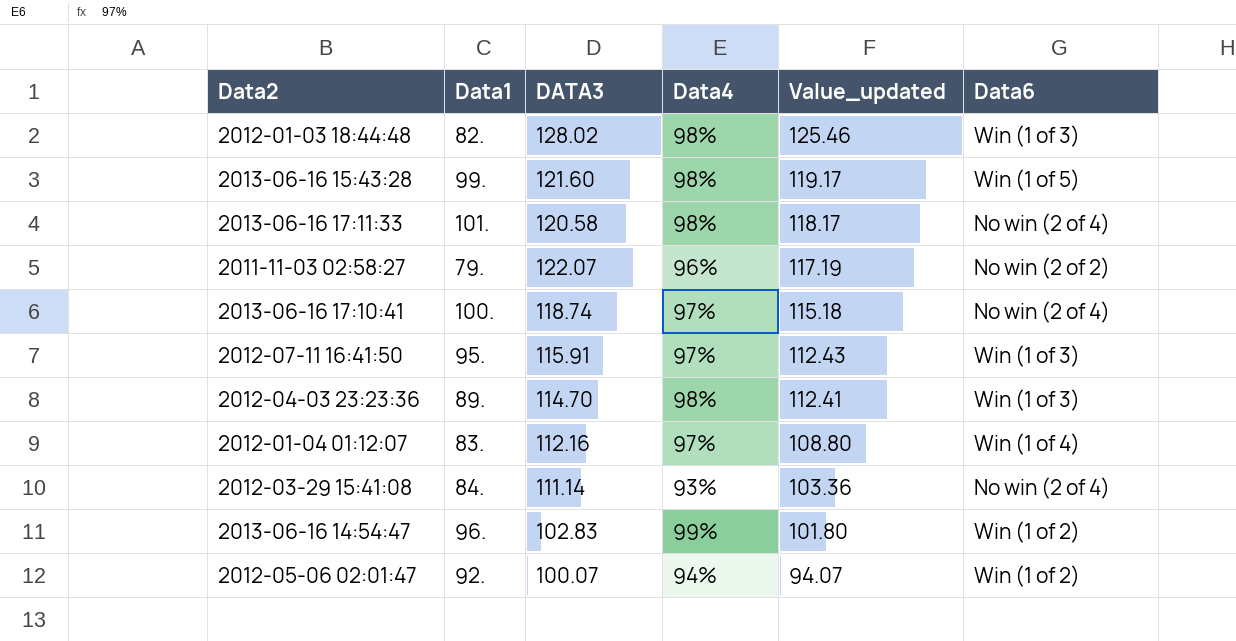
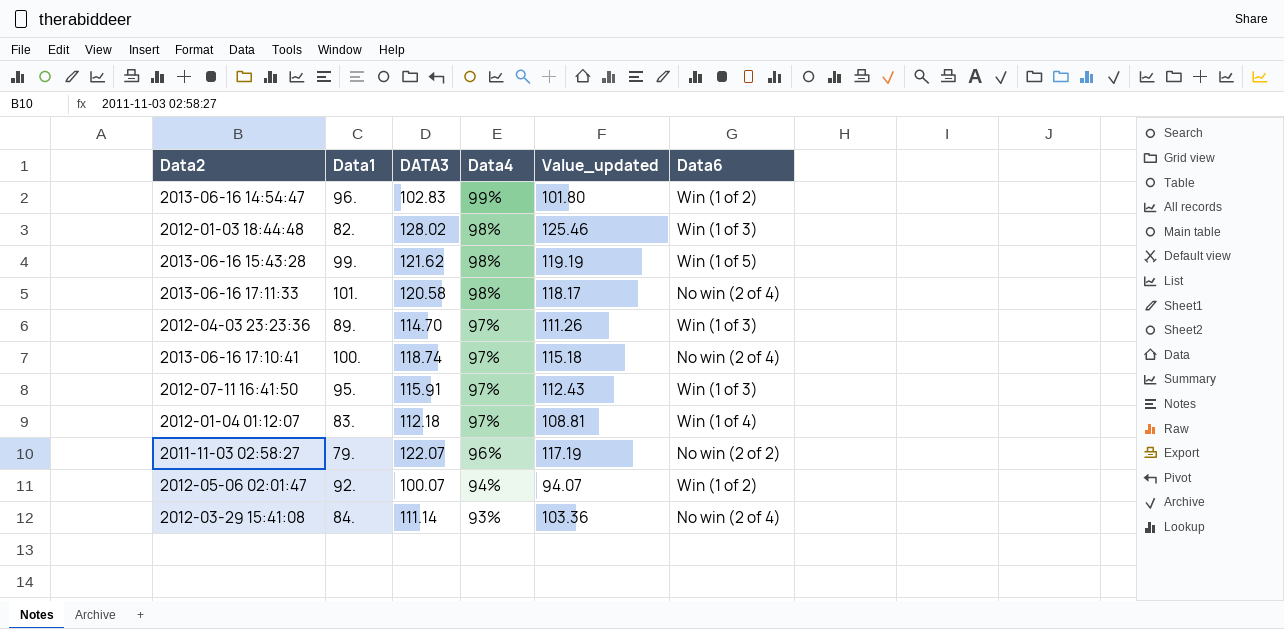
row order: Value_updated descending -> Data4 descending
2013-06-16 15:43:28 | DATA3: 121.60 -> 121.62
2013-06-16 15:43:28 | Value_updated: 119.17 -> 119.19
2012-04-03 23:23:36 | Data4: 98% -> 97%
2012-04-03 23:23:36 | Value_updated: 112.41 -> 111.26
2012-01-04 01:12:07 | DATA3: 112.16 -> 112.18
2012-01-04 01:12:07 | Value_updated: 108.80 -> 108.81

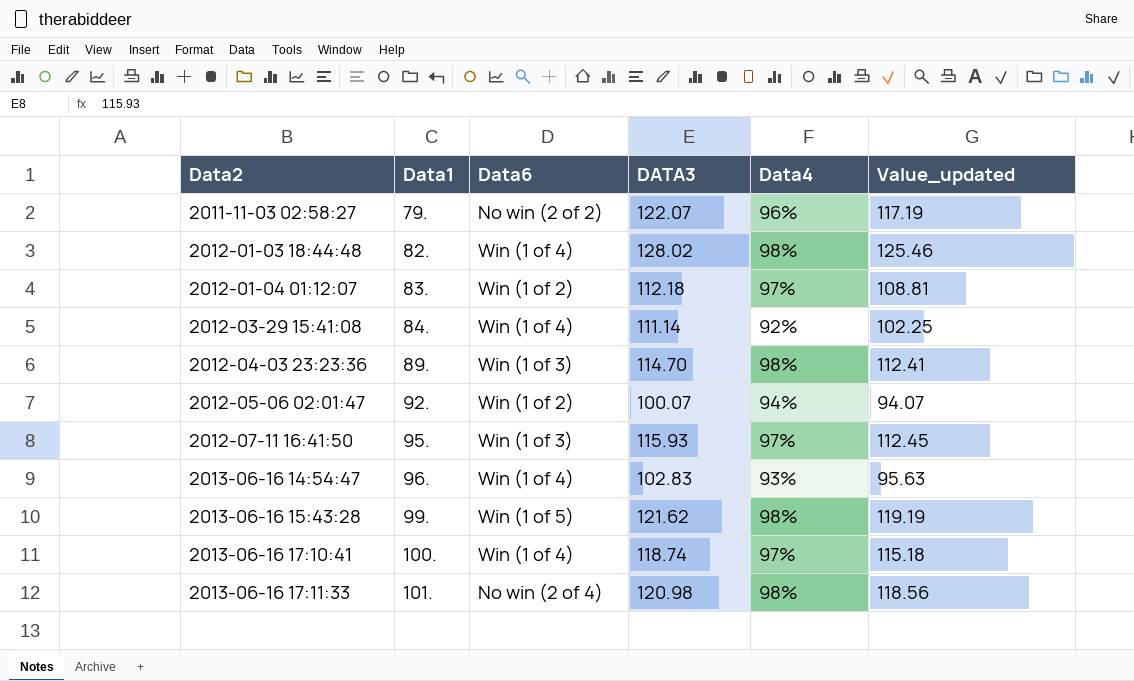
row order: Data4 descending -> Data2 ascending
column Data6 | position: 6 -> 3
2012-01-03 18:44:48 | Data6: Win (1 of 3) -> Win (1 of 4)
2012-01-04 01:12:07 | Data6: Win (1 of 4) -> Win (1 of 2)
2012-03-29 15:41:08 | Data6: No win (2 of 4) -> Win (1 of 4)
2012-03-29 15:41:08 | Data4: 93% -> 92%
2012-03-29 15:41:08 | Value_updated: 103.36 -> 102.25
2012-04-03 23:23:36 | Data4: 97% -> 98%
2012-04-03 23:23:36 | Value_updated: 111.26 -> 112.41
2012-07-11 16:41:50 | DATA3: 115.91 -> 115.93
2012-07-11 16:41:50 | Value_updated: 112.43 -> 112.45
2013-06-16 14:54:47 | Data6: Win (1 of 2) -> Win (1 of 4)
2013-06-16 14:54:47 | Data4: 99% -> 93%
2013-06-16 14:54:47 | Value_updated: 101.80 -> 95.63
2013-06-16 17:10:41 | Data6: No win (2 of 4) -> Win (1 of 4)
2013-06-16 17:11:33 | DATA3: 120.58 -> 120.98
2013-06-16 17:11:33 | Value_updated: 118.17 -> 118.56

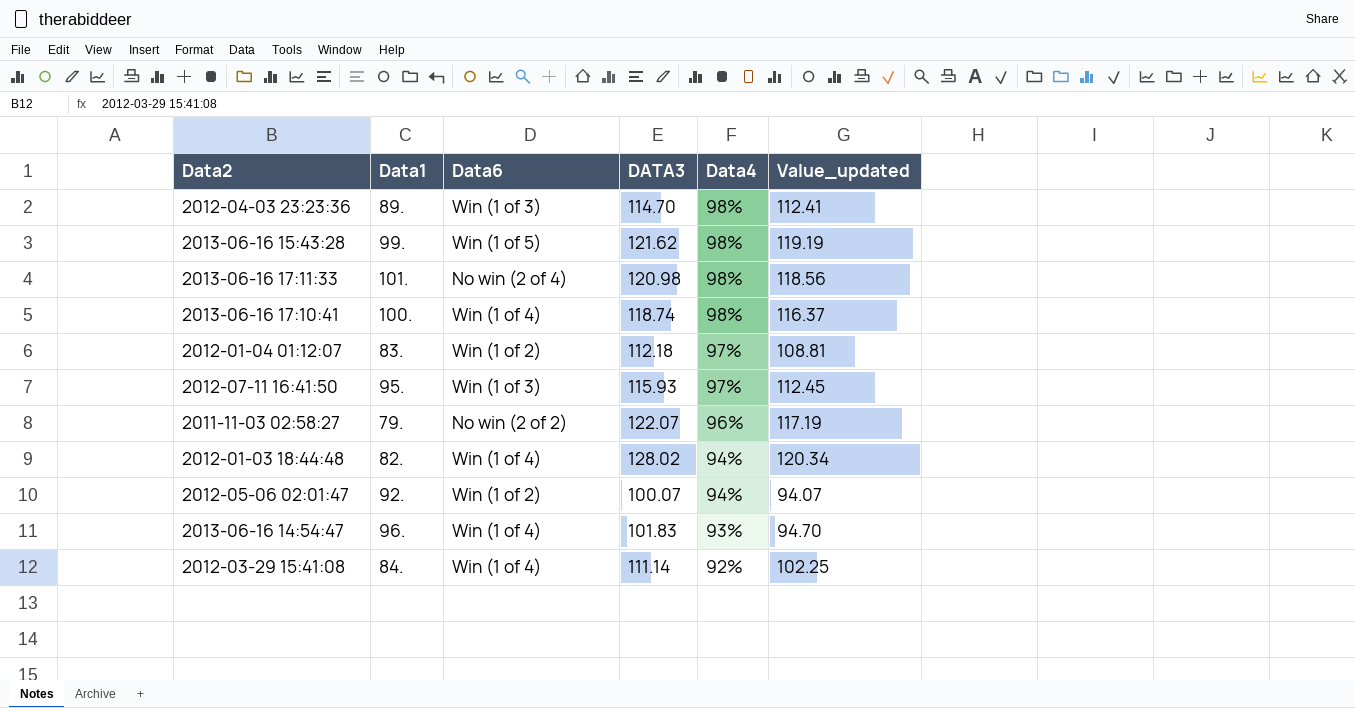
row order: Data2 ascending -> Data4 descending
2013-06-16 17:10:41 | Data4: 97% -> 98%
2013-06-16 17:10:41 | Value_updated: 115.18 -> 116.37
2012-01-03 18:44:48 | Data4: 98% -> 94%
2012-01-03 18:44:48 | Value_updated: 125.46 -> 120.34
2013-06-16 14:54:47 | DATA3: 102.83 -> 101.83
2013-06-16 14:54:47 | Value_updated: 95.63 -> 94.70

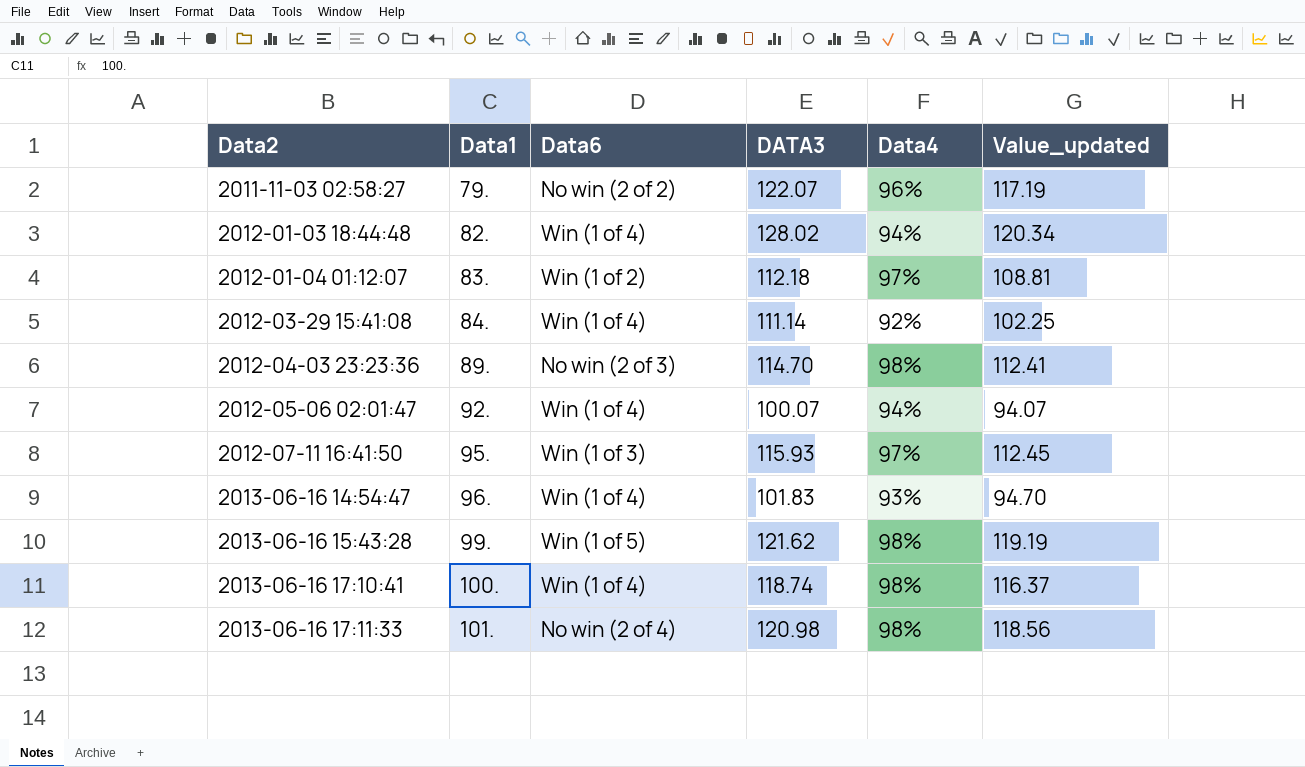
row order: Data4 descending -> Data2 ascending
2012-04-03 23:23:36 | Data6: Win (1 of 3) -> No win (2 of 3)
2012-05-06 02:01:47 | Data6: Win (1 of 2) -> Win (1 of 4)

